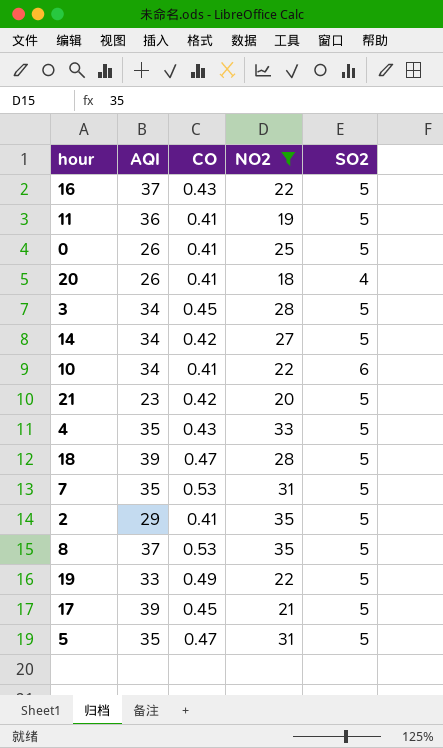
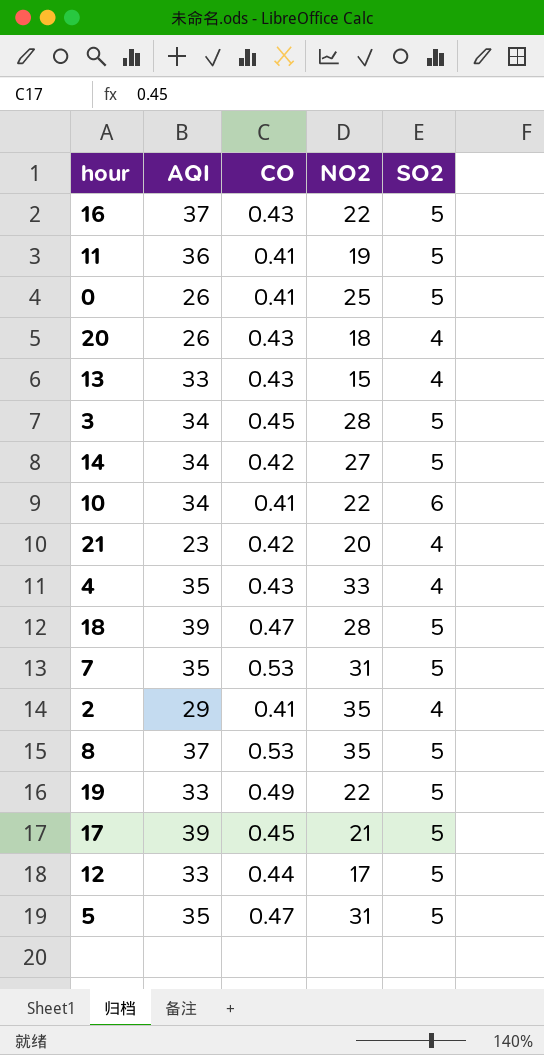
filter: NO2 >= 18 -> none
20 | CO: 0.41 -> 0.43
21 | SO2: 5 -> 4
4 | SO2: 5 -> 4
2 | SO2: 5 -> 4

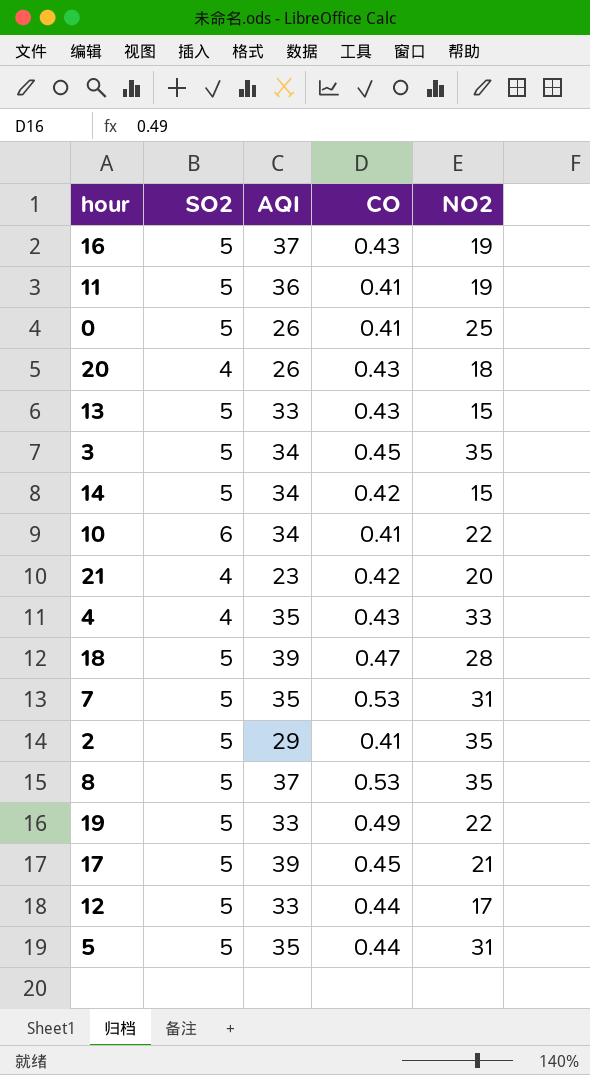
column SO2 | position: 5 -> 2
16 | NO2: 22 -> 19
13 | SO2: 4 -> 5
3 | NO2: 28 -> 35
14 | NO2: 27 -> 15
2 | SO2: 4 -> 5
5 | CO: 0.47 -> 0.44

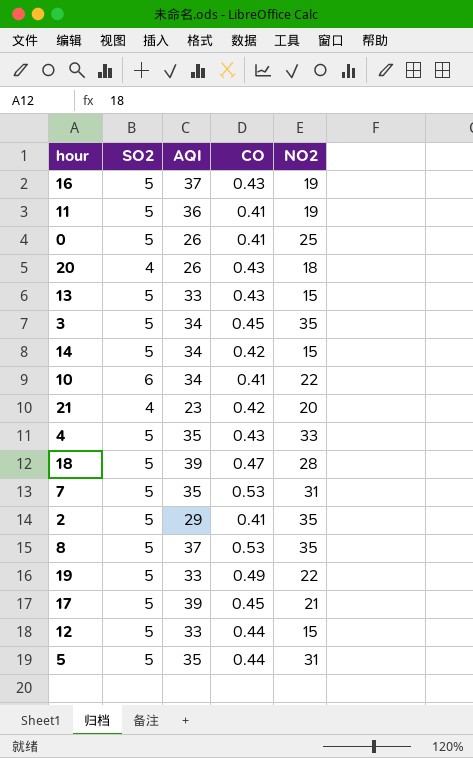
4 | SO2: 4 -> 5
12 | NO2: 17 -> 15

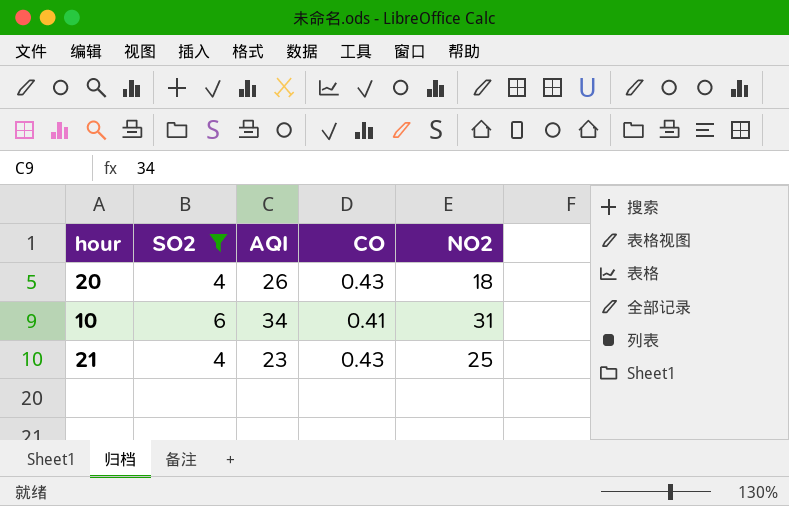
filter: none -> SO2 != 5
10 | NO2: 22 -> 31
21 | CO: 0.42 -> 0.43
21 | NO2: 20 -> 25

